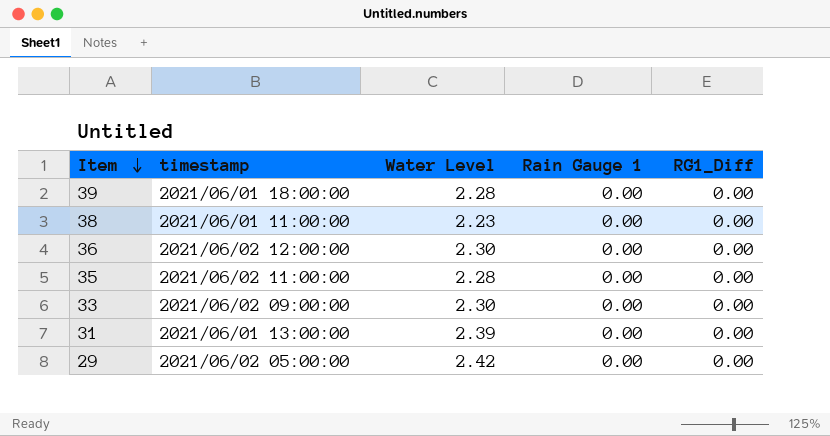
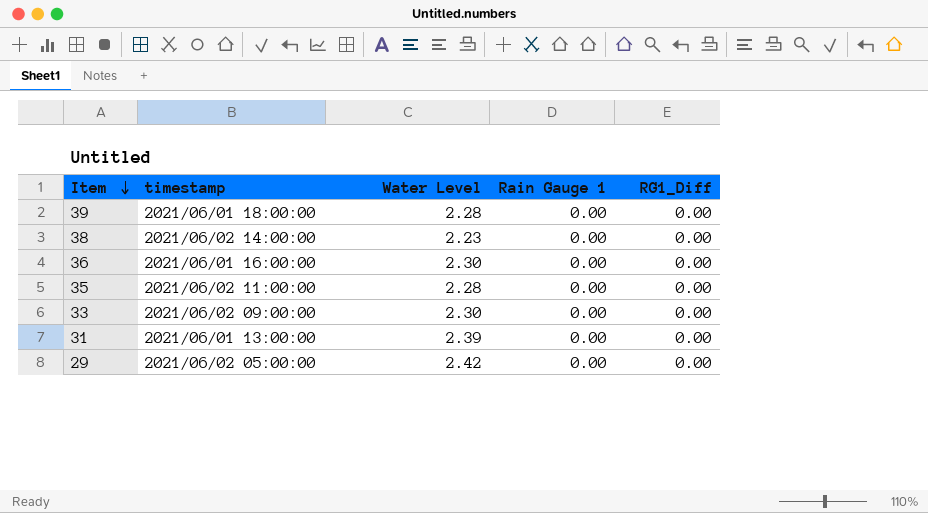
38 | timestamp: 2021/06/01 11:00:00 -> 2021/06/02 14:00:00
36 | timestamp: 2021/06/02 12:00:00 -> 2021/06/01 16:00:00

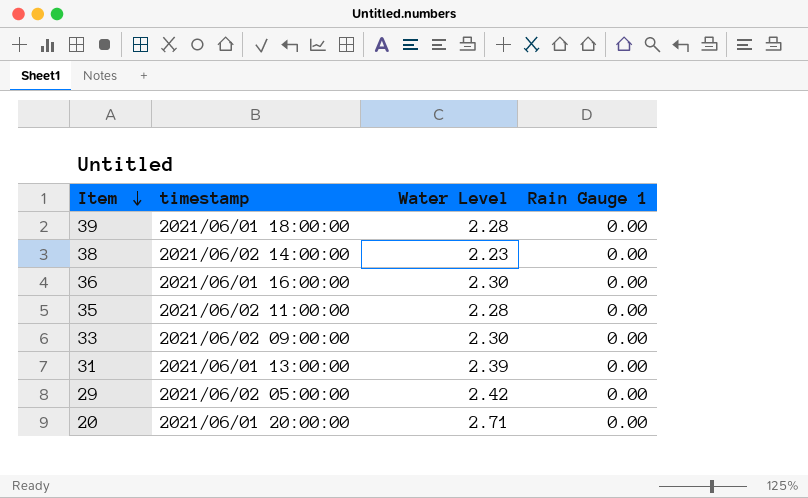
column RG1_Diff | position: 5 -> none
row 20: none -> 2021/06/01 20:00:00 | 2.71 | 0.00

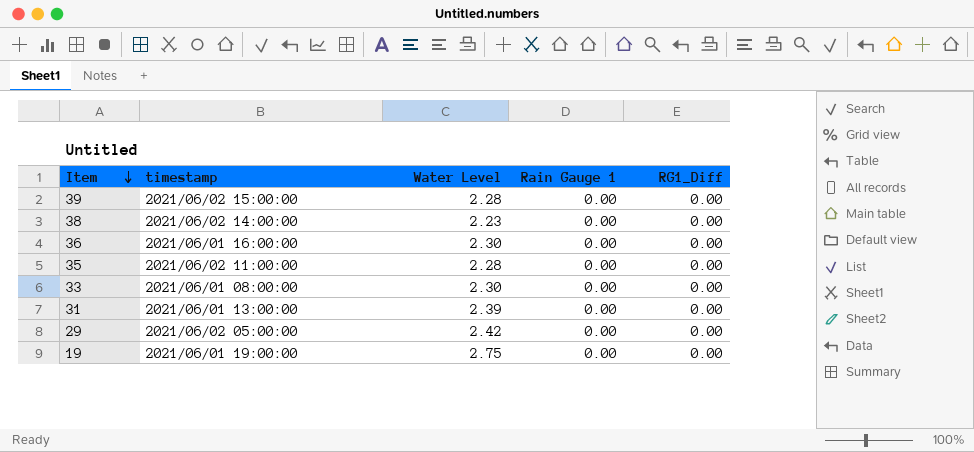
column RG1_Diff | position: none -> 5
row 20: 2021/06/01 20:00:00 | 2.71 | 0.00 -> none
39 | timestamp: 2021/06/01 18:00:00 -> 2021/06/02 15:00:00
33 | timestamp: 2021/06/02 09:00:00 -> 2021/06/01 08:00:00
row 19: none -> 2021/06/01 19:00:00 | 2.75 | 0.00 | 0.00

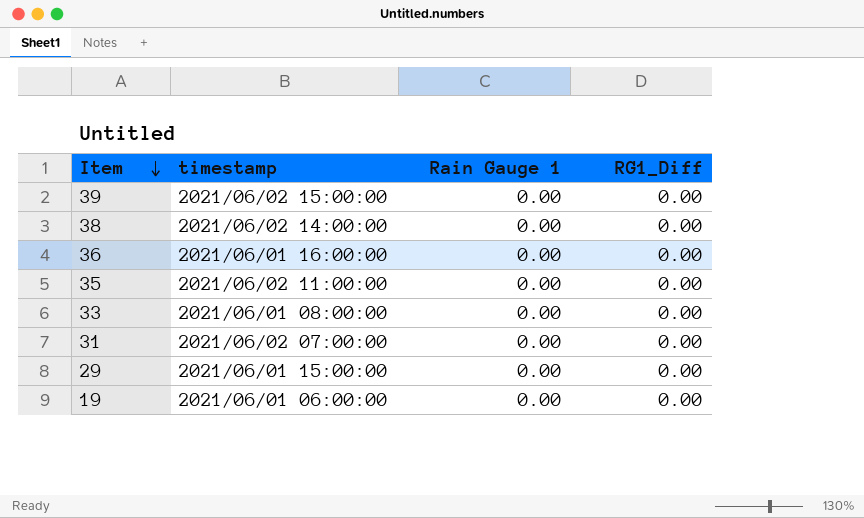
column Water Level | position: 3 -> none
31 | timestamp: 2021/06/01 13:00:00 -> 2021/06/02 07:00:00
29 | timestamp: 2021/06/02 05:00:00 -> 2021/06/01 15:00:00
19 | timestamp: 2021/06/01 19:00:00 -> 2021/06/01 06:00:00

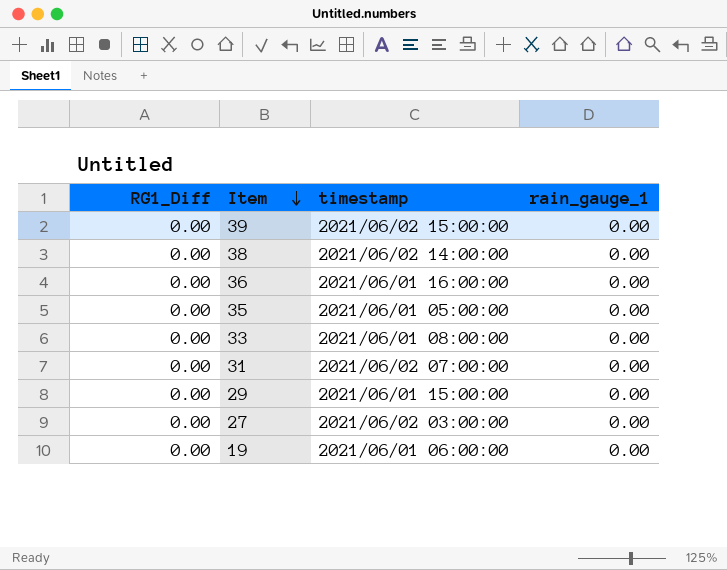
column RG1_Diff | position: 4 -> 1
column name: Rain Gauge 1 -> rain_gauge_1
35 | timestamp: 2021/06/02 11:00:00 -> 2021/06/01 05:00:00
row 27: none -> 0.00 | 2021/06/02 03:00:00 | 0.00

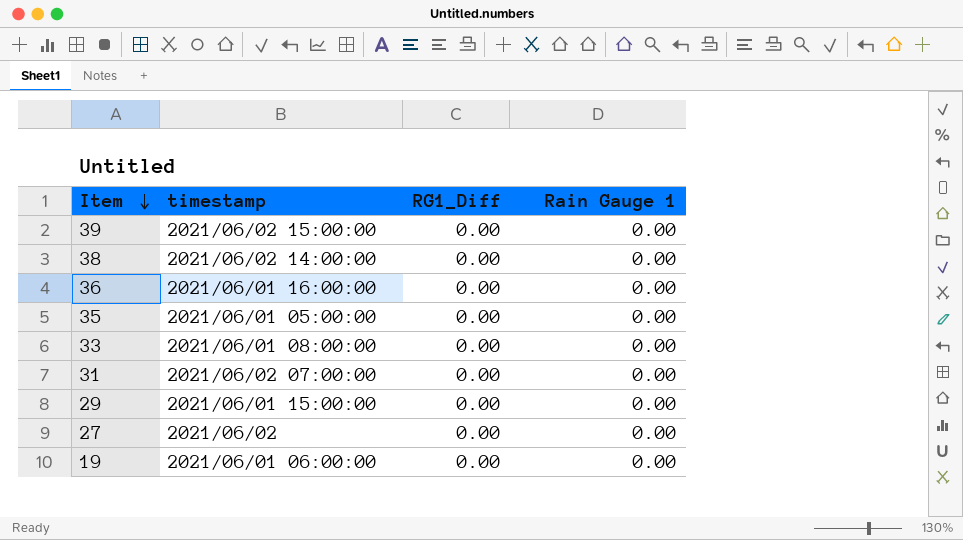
column RG1_Diff | position: 1 -> 3
column name: rain_gauge_1 -> Rain Gauge 1
27 | timestamp: 2021/06/02 03:00:00 -> 2021/06/02

